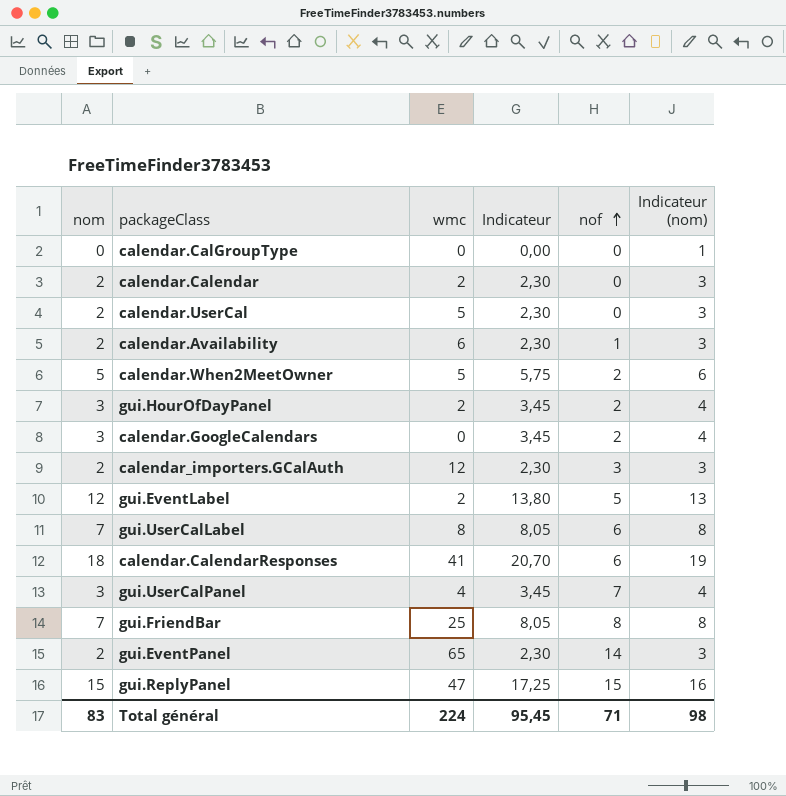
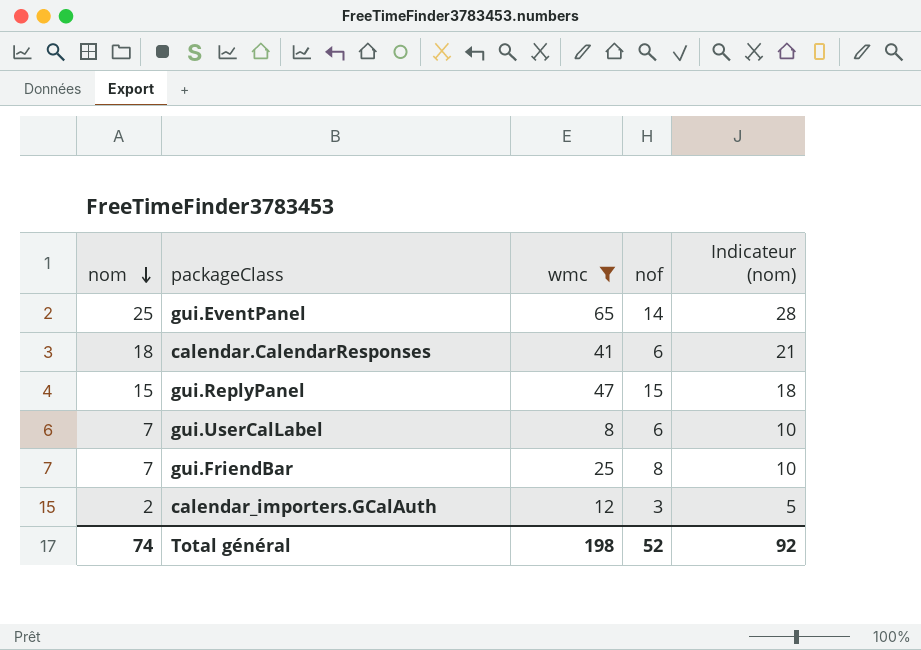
filter: none -> wmc >= 8
row order: nof ascending -> nom descending
column Indicateur | formula: [nom] * 1,15 -> none
column Indicateur (nom) | formula: [nom] + 1 -> [nom] + 3
gui.EventPanel | nom: 2 -> 25
Total général | nom: 83 -> 74
Total général | wmc: 224 -> 198
Total général | nof: 71 -> 52
Total général | Indicateur (nom): 98 -> 92

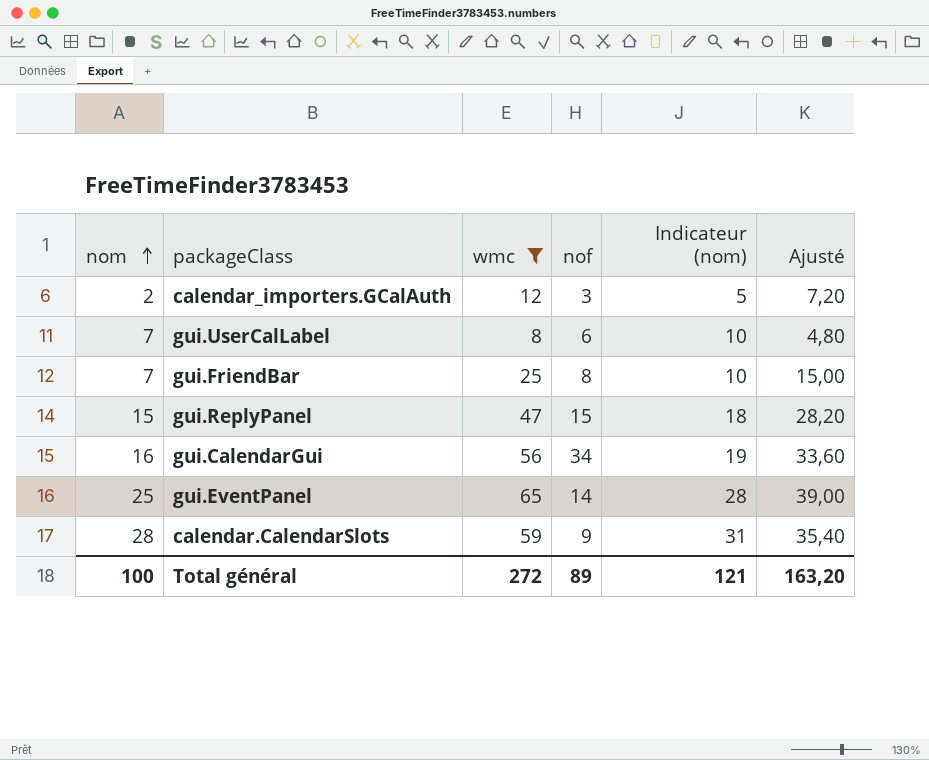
row order: nom descending -> nom ascending
column Ajusté | formula: none -> [wmc] * 0,6
row calendar.CalendarResponses: 18 | 41 | 6 | 21 -> none
row gui.CalendarGui: none -> 16 | 56 | 34 | 19 | 33,60
row calendar.CalendarSlots: none -> 28 | 59 | 9 | 31 | 35,40
Total général | nom: 74 -> 100
Total général | wmc: 198 -> 272
Total général | nof: 52 -> 89
Total général | Indicateur (nom): 92 -> 121

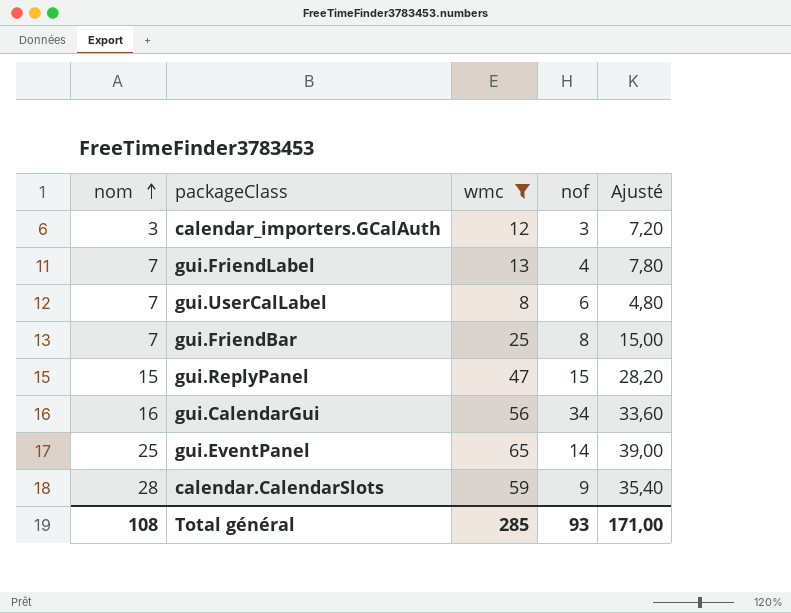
column Indicateur (nom) | formula: [nom] + 3 -> none
calendar_importers.GCalAuth | nom: 2 -> 3
row gui.FriendLabel: none -> 7 | 13 | 4 | 7,80
Total général | nom: 100 -> 108
Total général | wmc: 272 -> 285
Total général | nof: 89 -> 93
Total général | Ajusté: 163,20 -> 171,00

